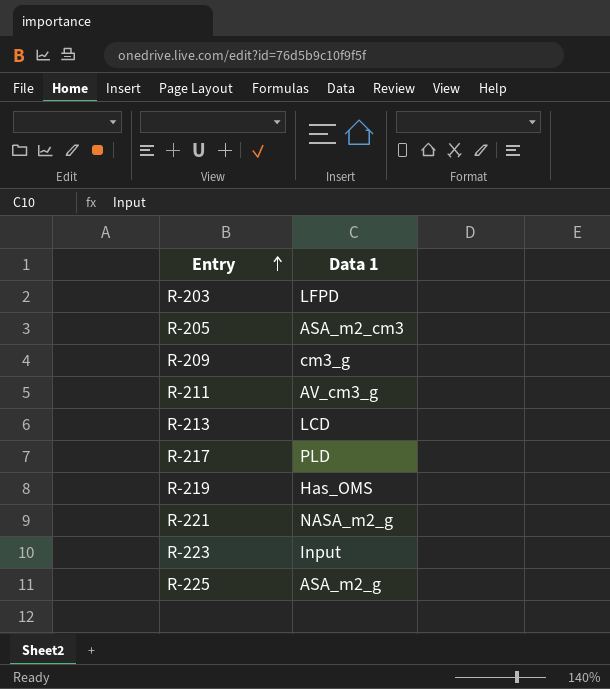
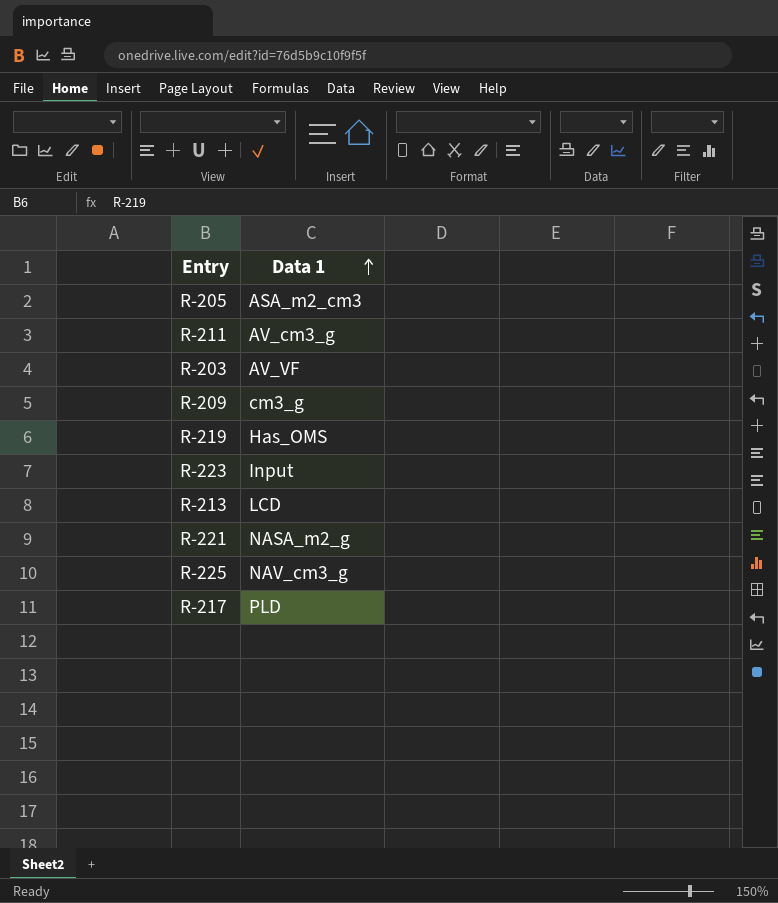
row order: Entry ascending -> Data 1 ascending
R-203 | Data 1: LFPD -> AV_VF
R-225 | Data 1: ASA_m2_g -> NAV_cm3_g

